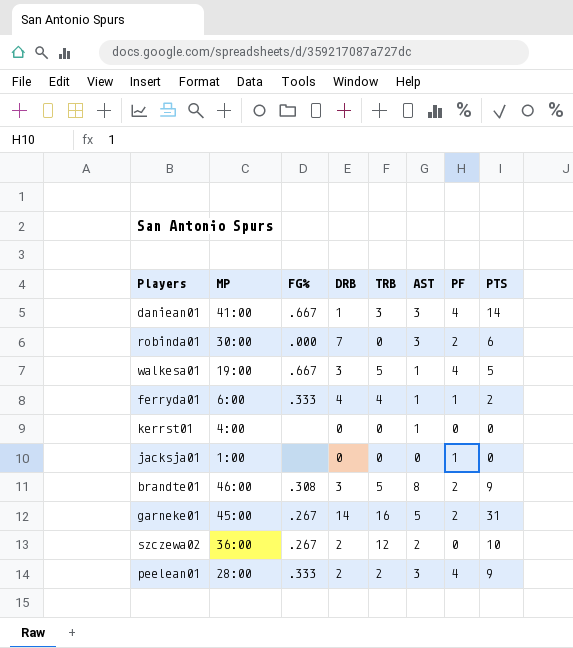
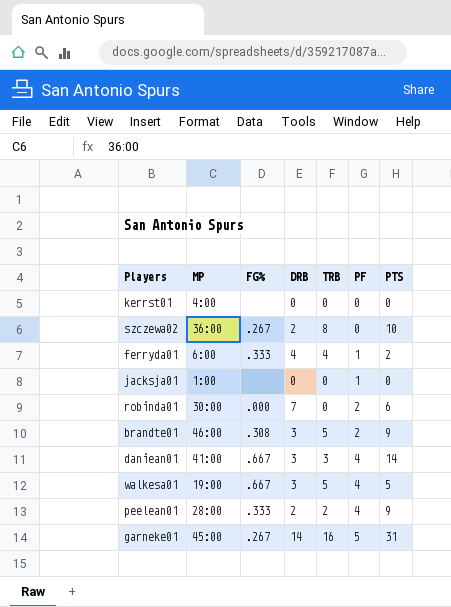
row order: none -> PF ascending
column AST | position: 6 -> none
szczewa02 | TRB: 12 -> 8
daniean01 | DRB: 1 -> 3
garneke01 | PF: 2 -> 5

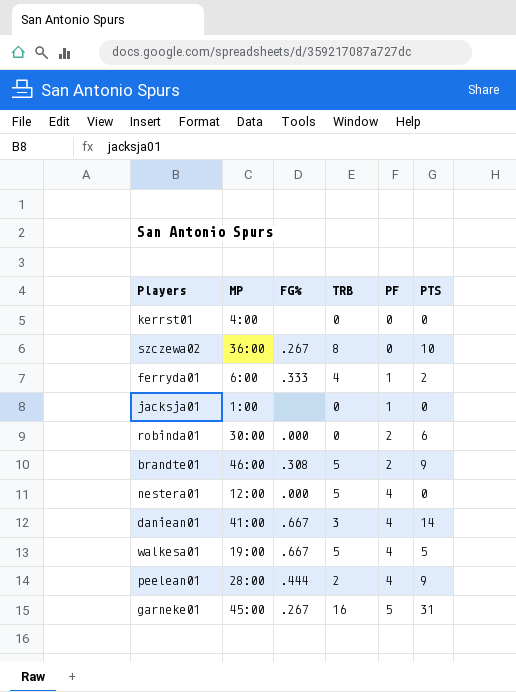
column DRB | position: 4 -> none
row nestera01: none -> 12:00 | .000 | 5 | 4 | 0
peelean01 | FG%: .333 -> .444

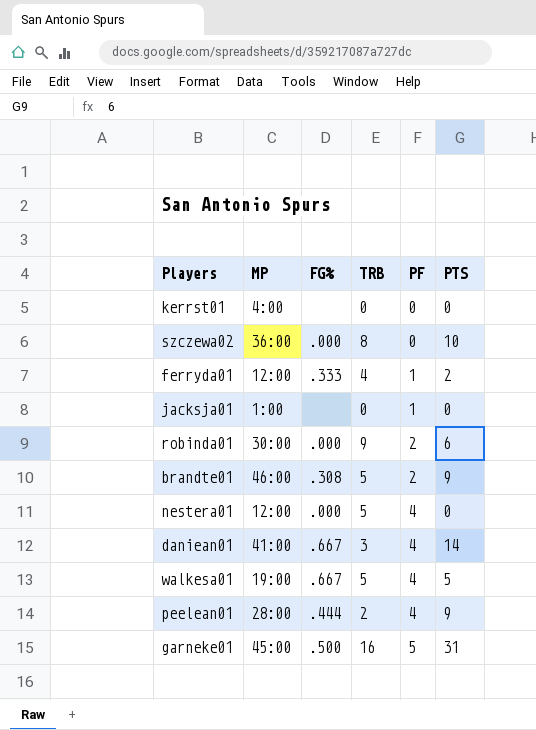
szczewa02 | FG%: .267 -> .000
ferryda01 | MP: 6:00 -> 12:00
robinda01 | TRB: 0 -> 9
garneke01 | FG%: .267 -> .500

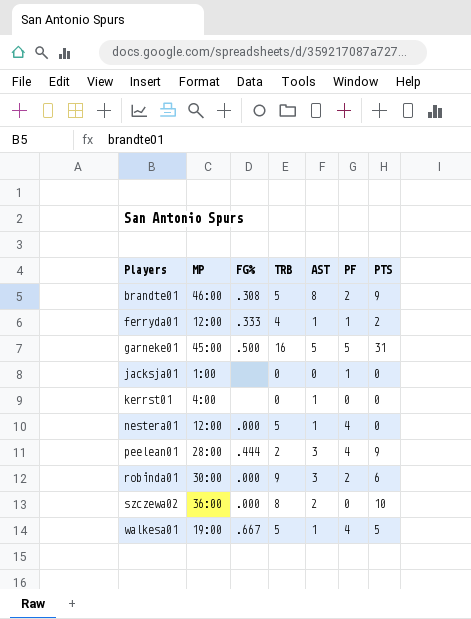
row order: PF ascending -> Players ascending
column AST | position: none -> 5
row daniean01: 41:00 | .667 | 3 | 4 | 14 -> none

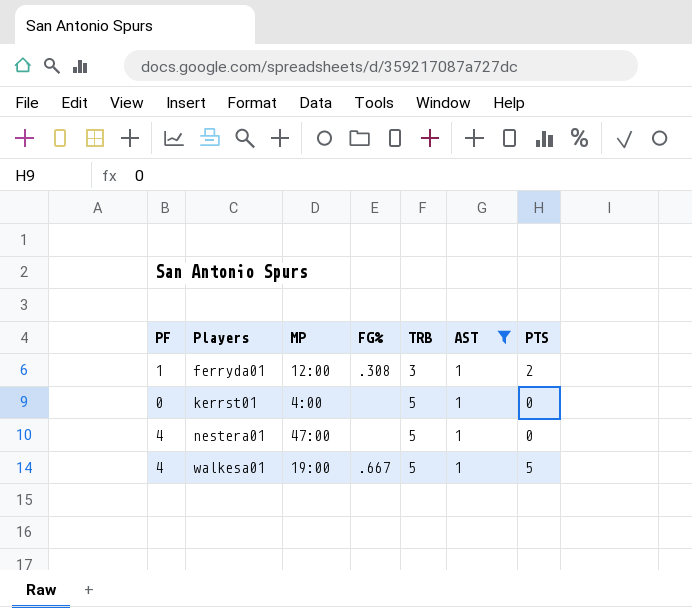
filter: none -> AST = 1
column PF | position: 6 -> 1
ferryda01 | FG%: .333 -> .308
ferryda01 | TRB: 4 -> 3
kerrst01 | TRB: 0 -> 5
nestera01 | MP: 12:00 -> 47:00
nestera01 | FG%: .000 -> none

